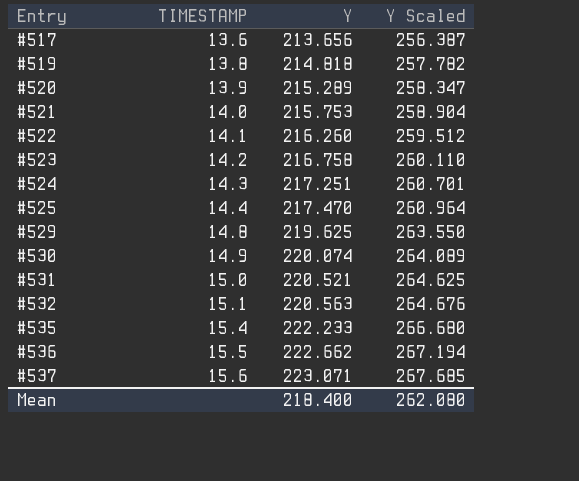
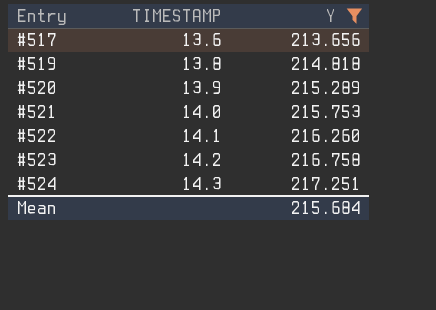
filter: none -> Y <= 217.251
column Y Scaled | formula: [Y] * 1.2 -> none
Mean | Y: 218.400 -> 215.684

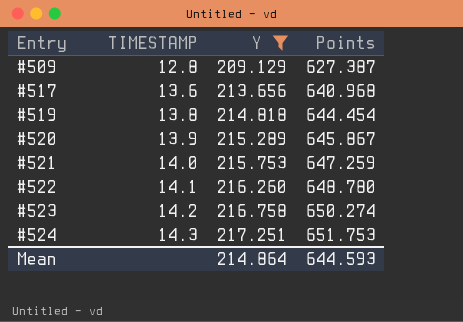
column Points | formula: none -> [Y] * 3
row #509: none -> 12.8 | 209.129 | 627.387
Mean | Y: 215.684 -> 214.864

